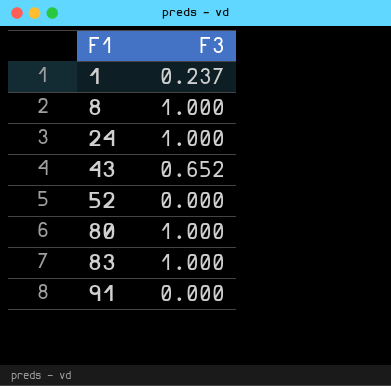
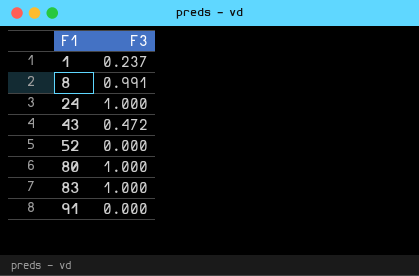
8 | F3: 1.000 -> 0.991
43 | F3: 0.652 -> 0.472

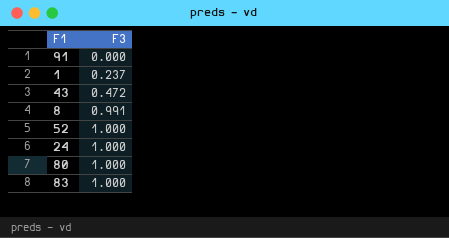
row order: F1 ascending -> F3 ascending
52 | F3: 0.000 -> 1.000

